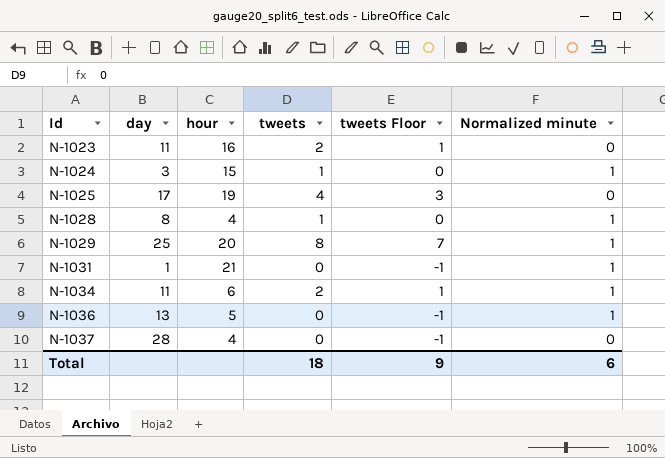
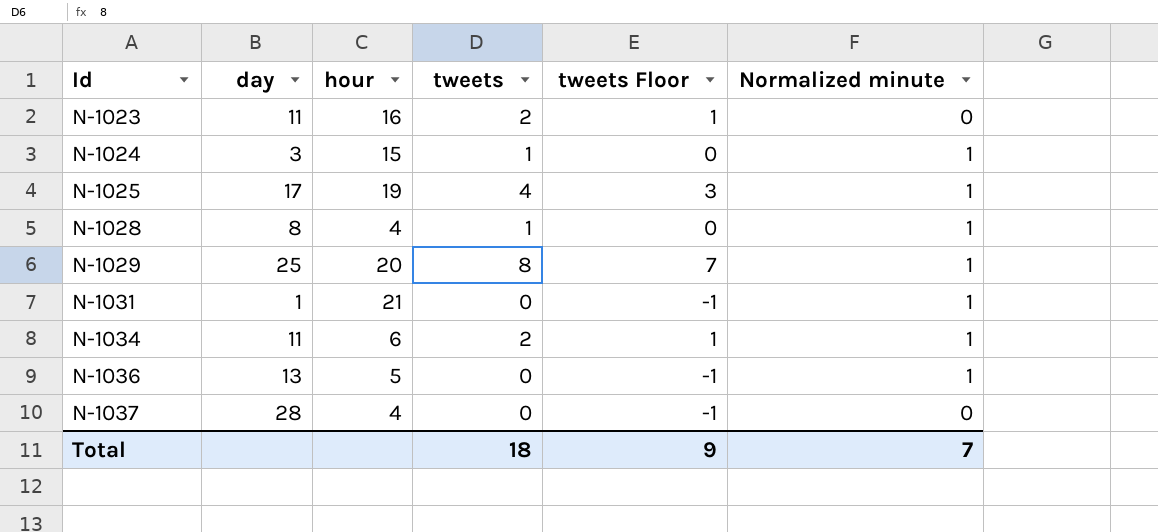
N-1025 | Normalized minute: 0 -> 1
Total | Normalized minute: 6 -> 7

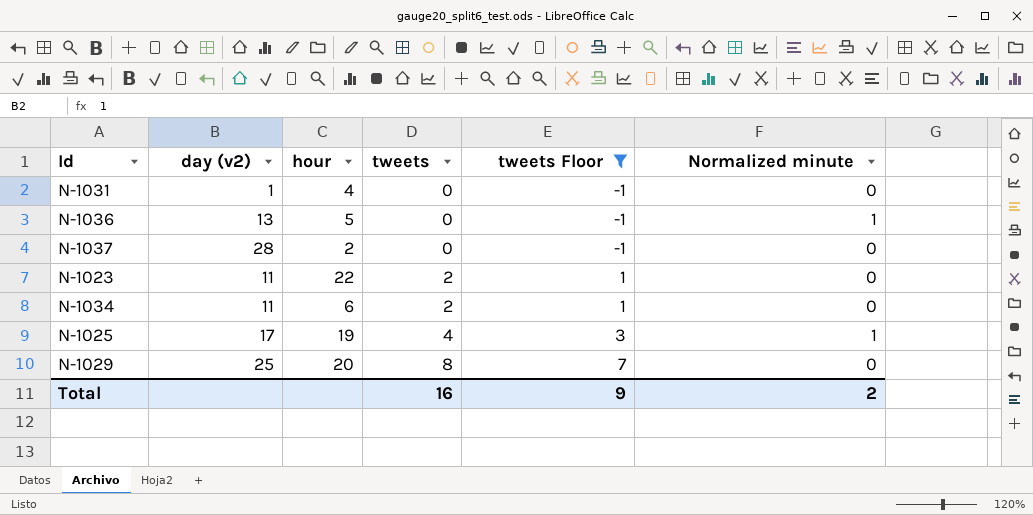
filter: none -> tweets Floor != 0
row order: Id ascending -> tweets ascending
column name: day -> day (v2)
N-1031 | hour: 21 -> 4
N-1031 | Normalized minute: 1 -> 0
N-1037 | hour: 4 -> 2
N-1023 | hour: 16 -> 22
N-1034 | Normalized minute: 1 -> 0
N-1029 | Normalized minute: 1 -> 0
Total | tweets: 18 -> 16
Total | Normalized minute: 7 -> 2

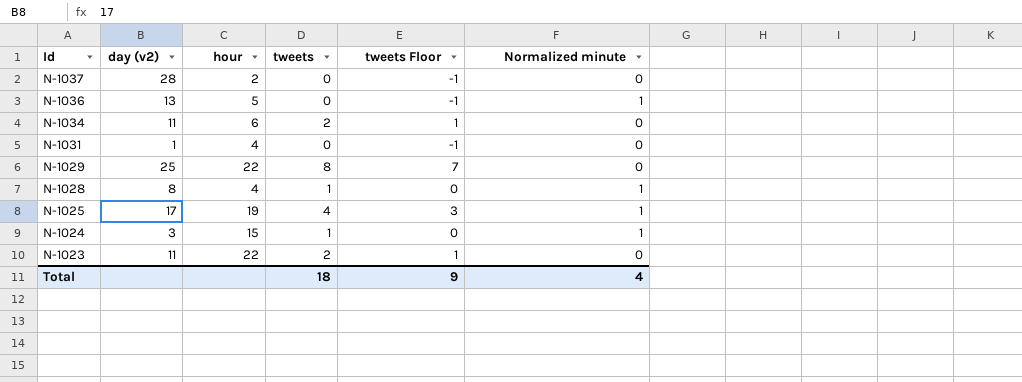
filter: tweets Floor != 0 -> none
row order: tweets ascending -> Id descending
N-1029 | hour: 20 -> 22
Total | tweets: 16 -> 18
Total | Normalized minute: 2 -> 4

